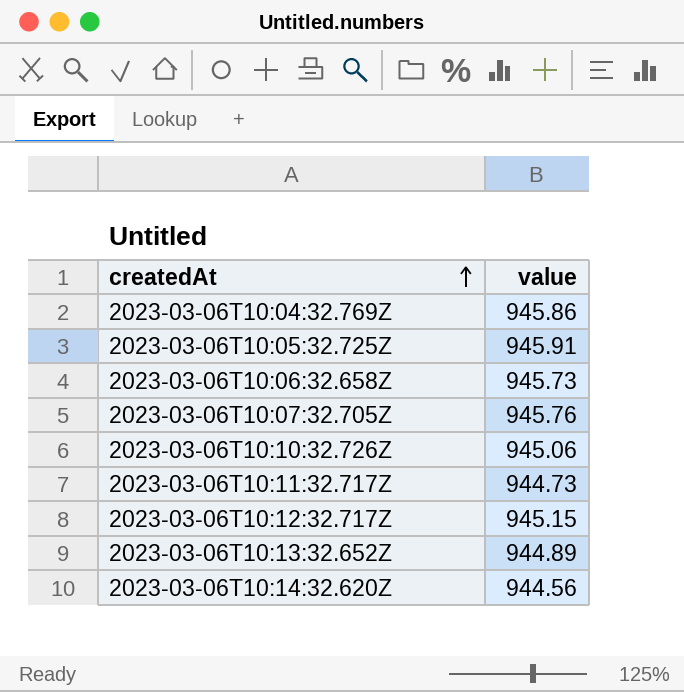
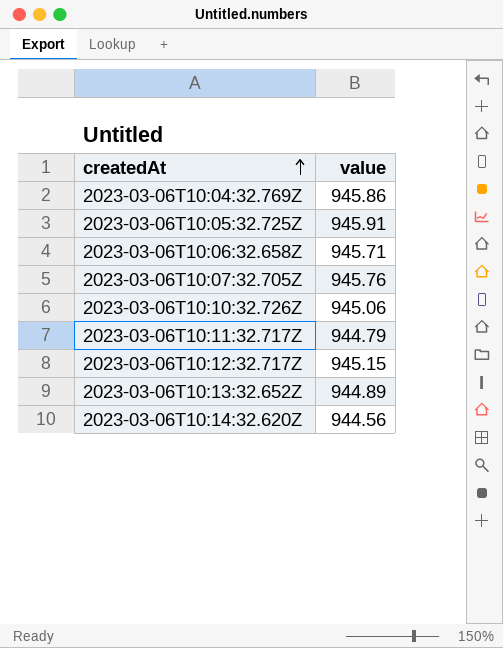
2023-03-06T10:06:32.658Z | value: 945.73 -> 945.71
2023-03-06T10:11:32.717Z | value: 944.73 -> 944.79

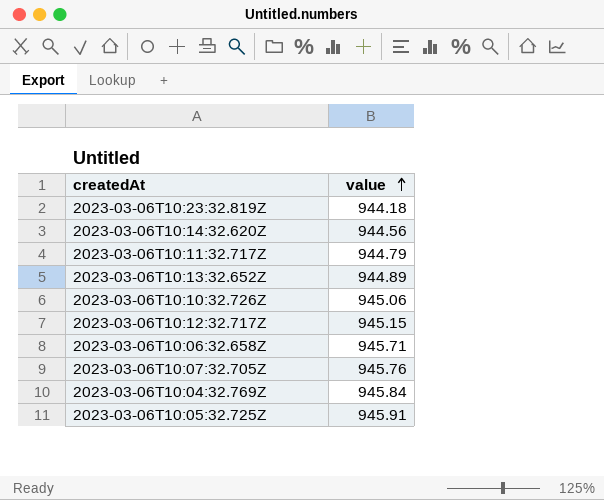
row order: createdAt ascending -> value ascending
row 2023-03-06T10:23:32.819Z: none -> 944.18
2023-03-06T10:04:32.769Z | value: 945.86 -> 945.84

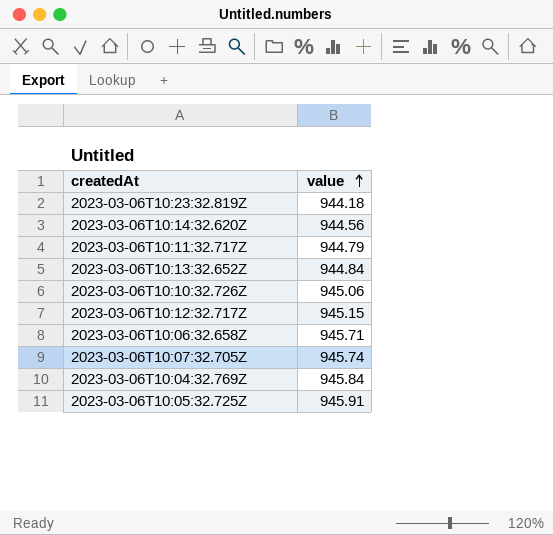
2023-03-06T10:13:32.652Z | value: 944.89 -> 944.84
2023-03-06T10:07:32.705Z | value: 945.76 -> 945.74

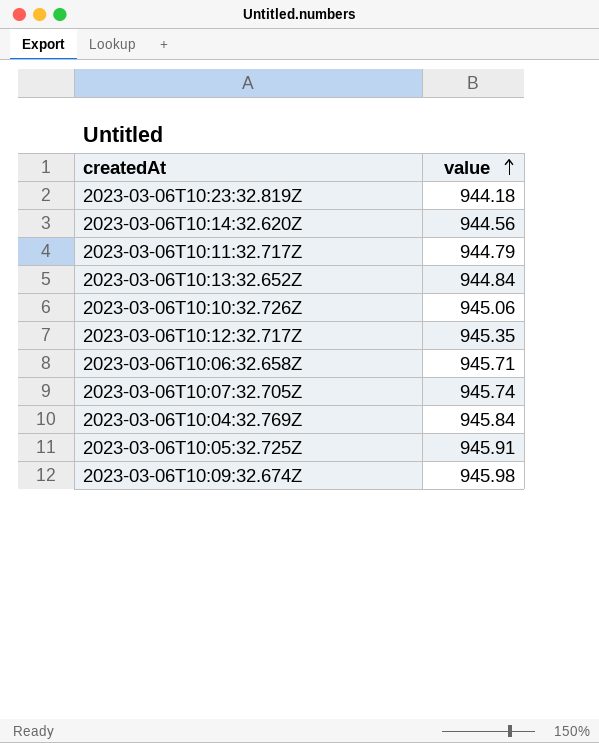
2023-03-06T10:12:32.717Z | value: 945.15 -> 945.35
row 2023-03-06T10:09:32.674Z: none -> 945.98

